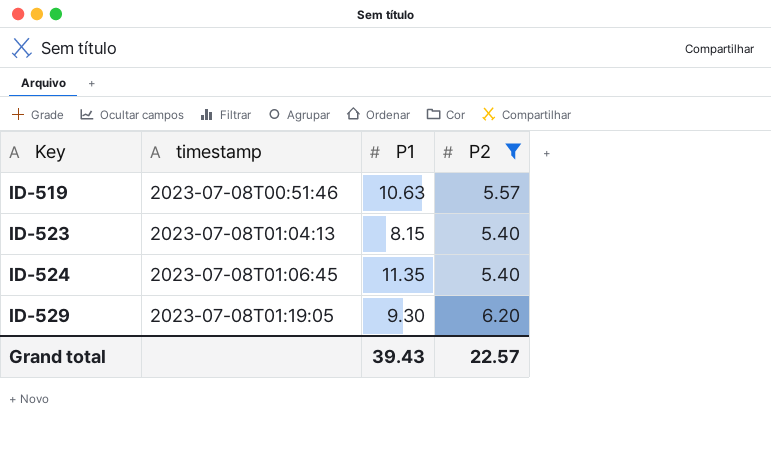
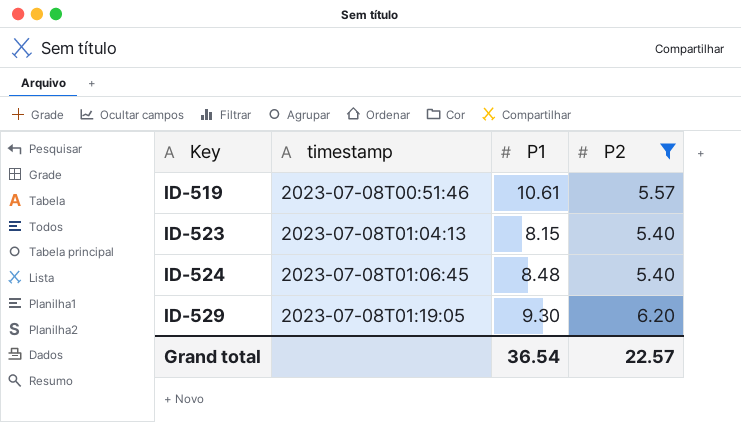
ID-519 | P1: 10.63 -> 10.61
ID-524 | P1: 11.35 -> 8.48
Grand total | P1: 39.43 -> 36.54

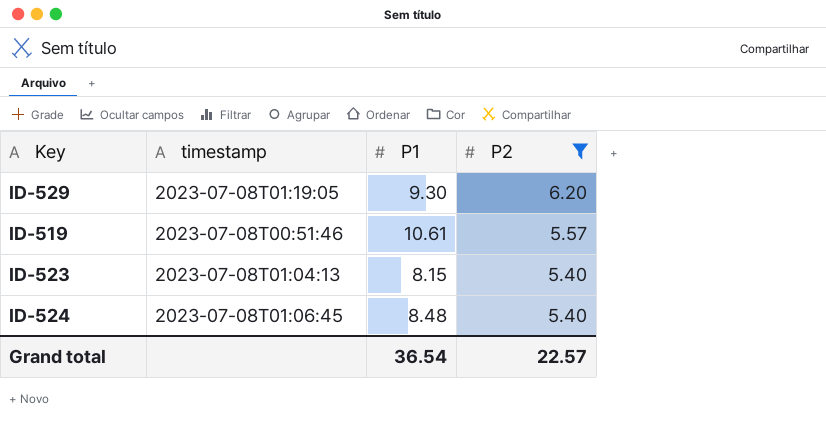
row order: Key ascending -> P2 descending

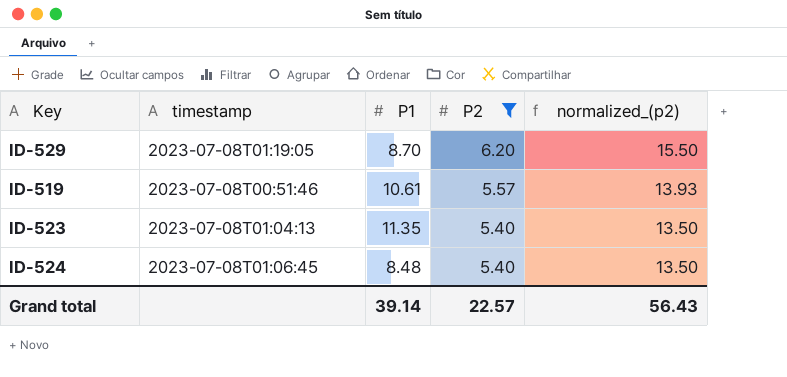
column normalized_(p2) | formula: none -> [P2] * 2.5
ID-529 | P1: 9.30 -> 8.70
ID-523 | P1: 8.15 -> 11.35
Grand total | P1: 36.54 -> 39.14

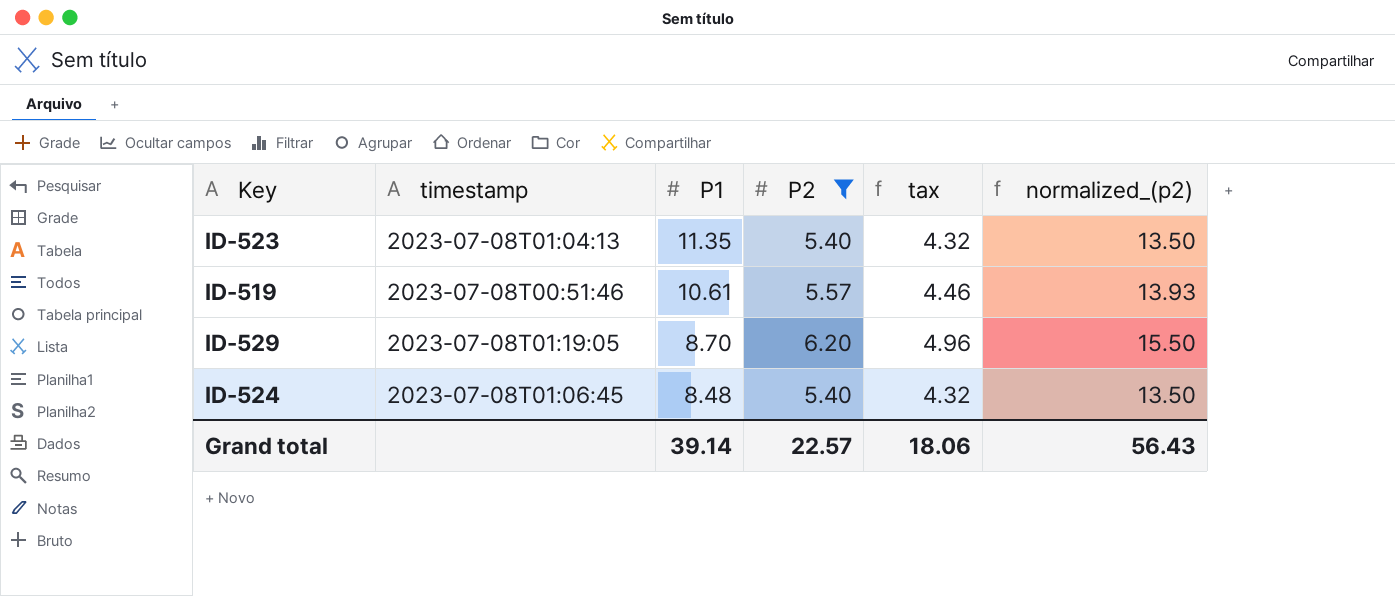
row order: P2 descending -> P1 descending
column tax | formula: none -> [P2] * 0.8

